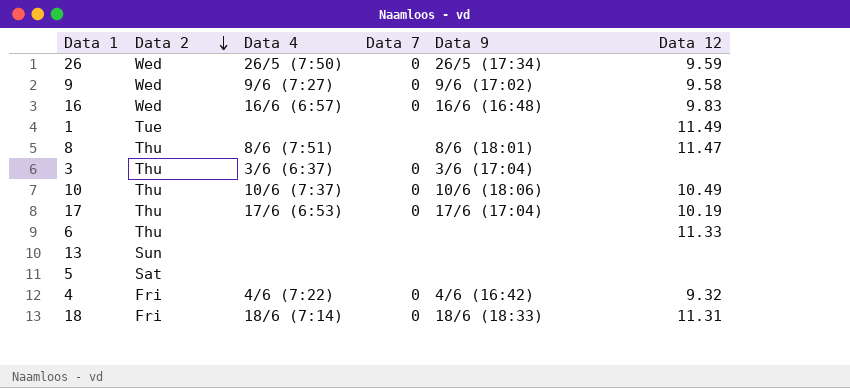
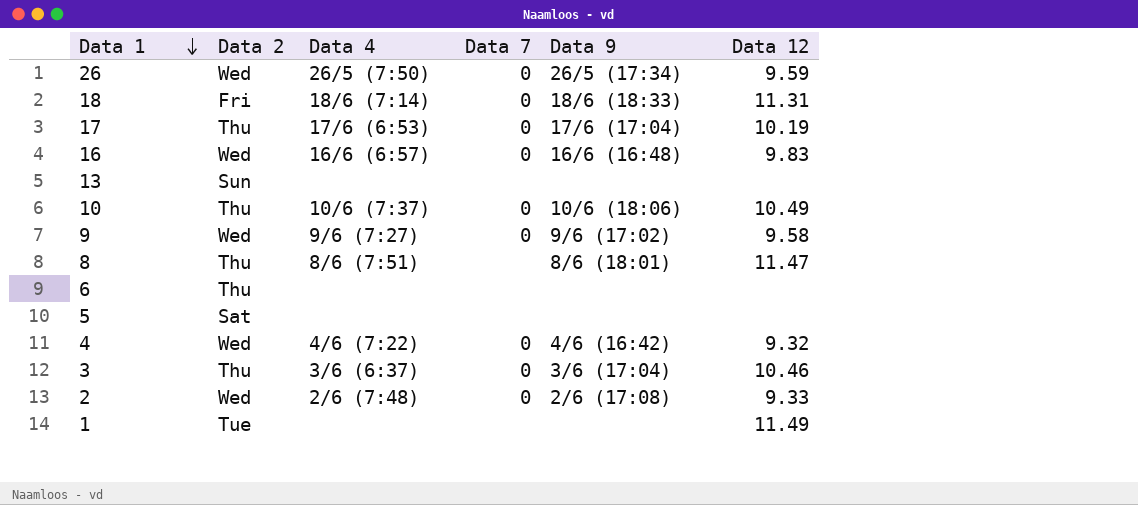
row order: Data 2 descending -> Data 1 descending
6 | Data 12: 11.33 -> none
4 | Data 2: Fri -> Wed
3 | Data 12: none -> 10.46
row 2: none -> Wed | 2/6 (7:48) | 0 | 2/6 (17:08) | 9.33

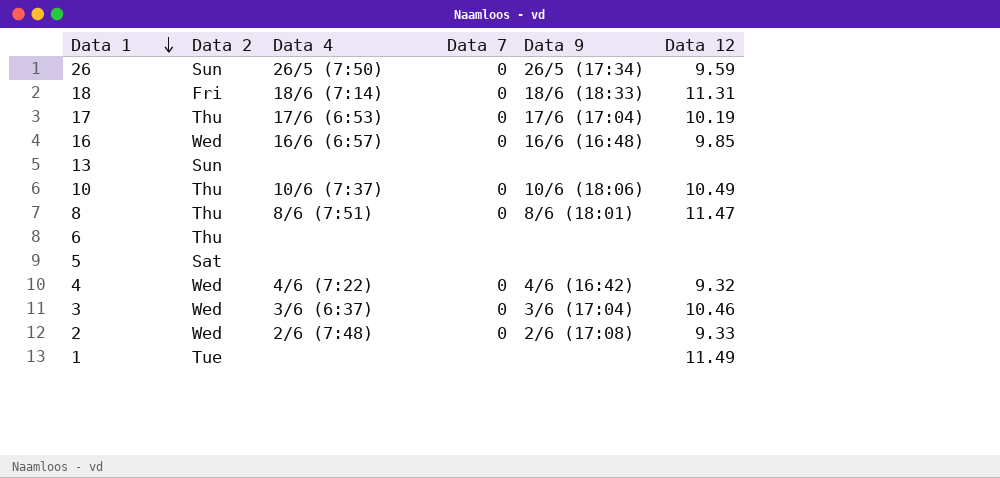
row 9: Wed | 9/6 (7:27) | 0 | 9/6 (17:02) | 9.58 -> none
26 | Data 2: Wed -> Sun
16 | Data 12: 9.83 -> 9.85
8 | Data 7: none -> 0
3 | Data 2: Thu -> Wed

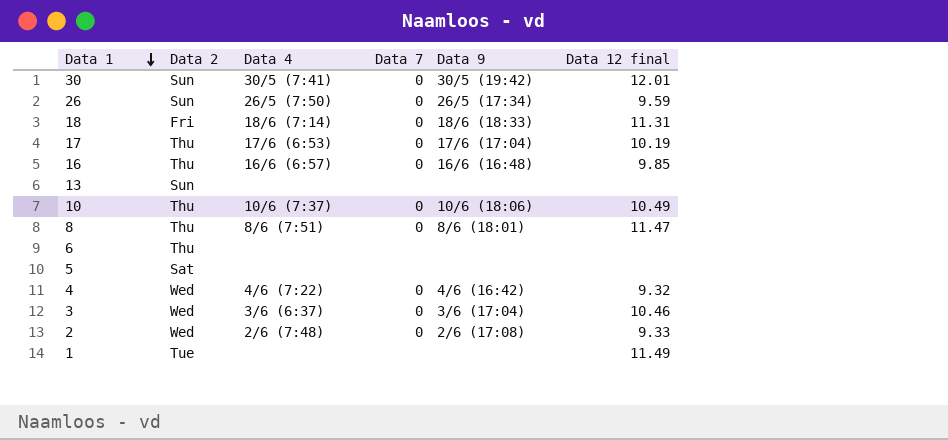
column name: Data 12 -> Data 12 final
row 30: none -> Sun | 30/5 (7:41) | 0 | 30/5 (19:42) | 12.01
16 | Data 2: Wed -> Thu

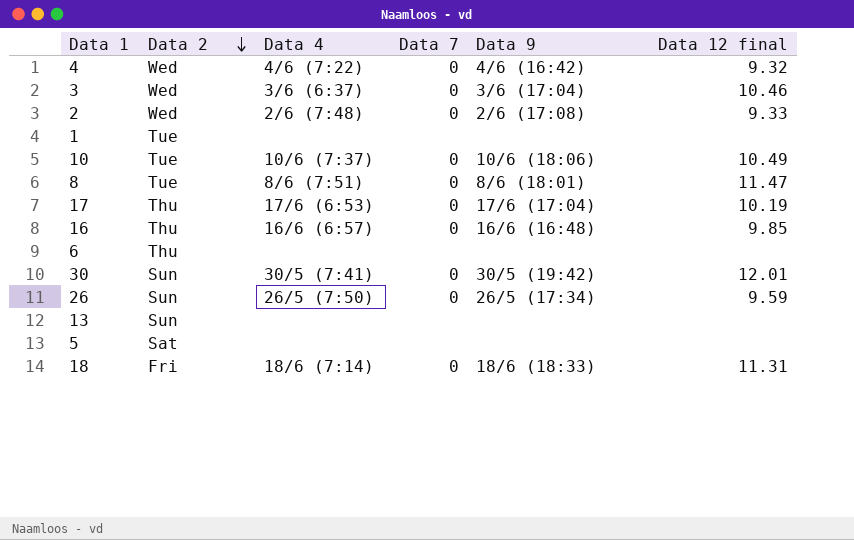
row order: Data 1 descending -> Data 2 descending
1 | Data 12 final: 11.49 -> none
10 | Data 2: Thu -> Tue
8 | Data 2: Thu -> Tue

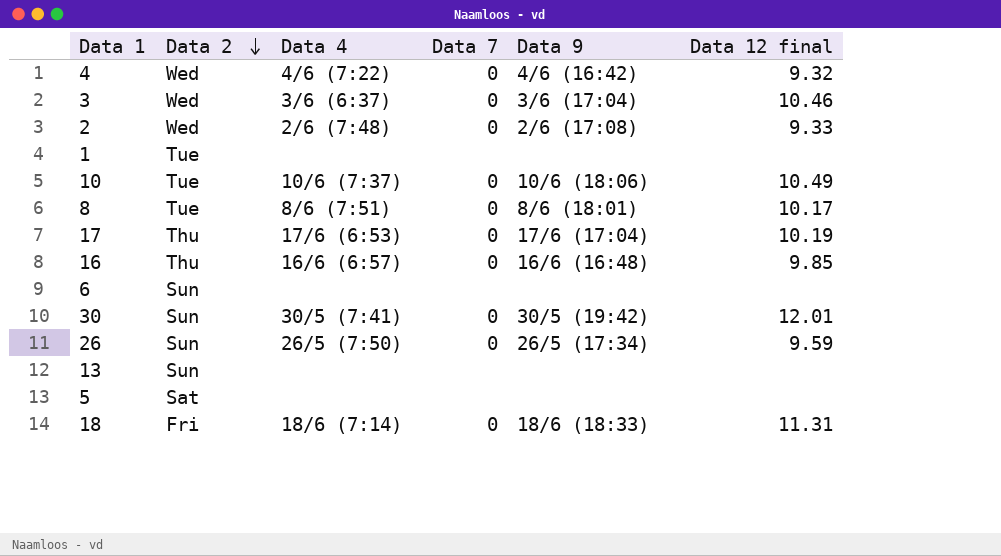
8 | Data 12 final: 11.47 -> 10.17
6 | Data 2: Thu -> Sun

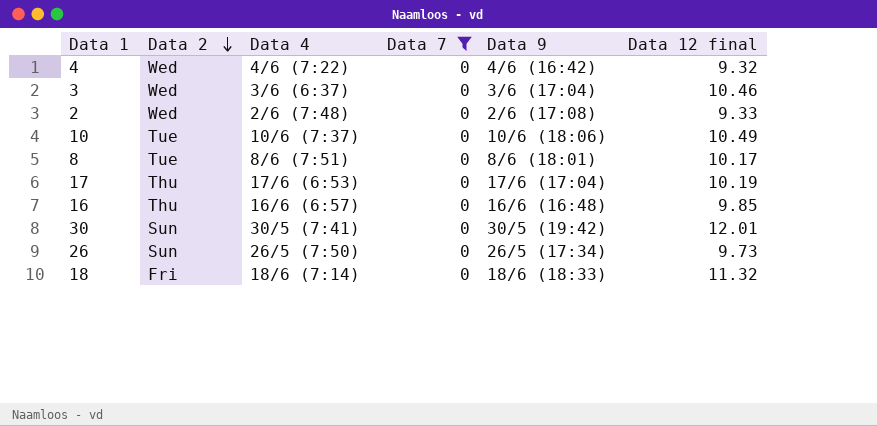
filter: none -> Data 7 = 0
26 | Data 12 final: 9.59 -> 9.73
18 | Data 12 final: 11.31 -> 11.32

